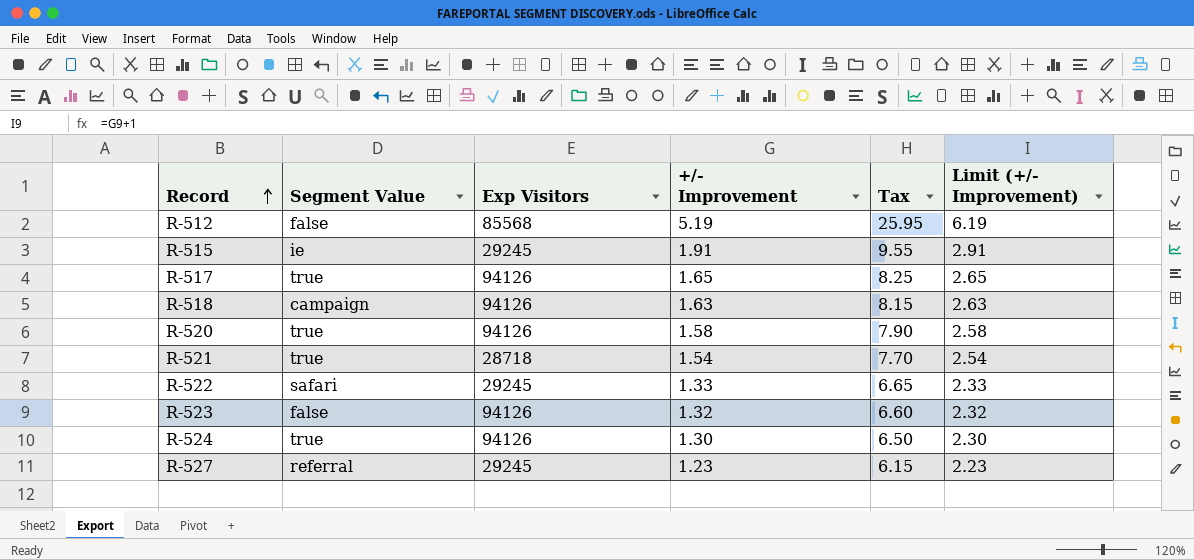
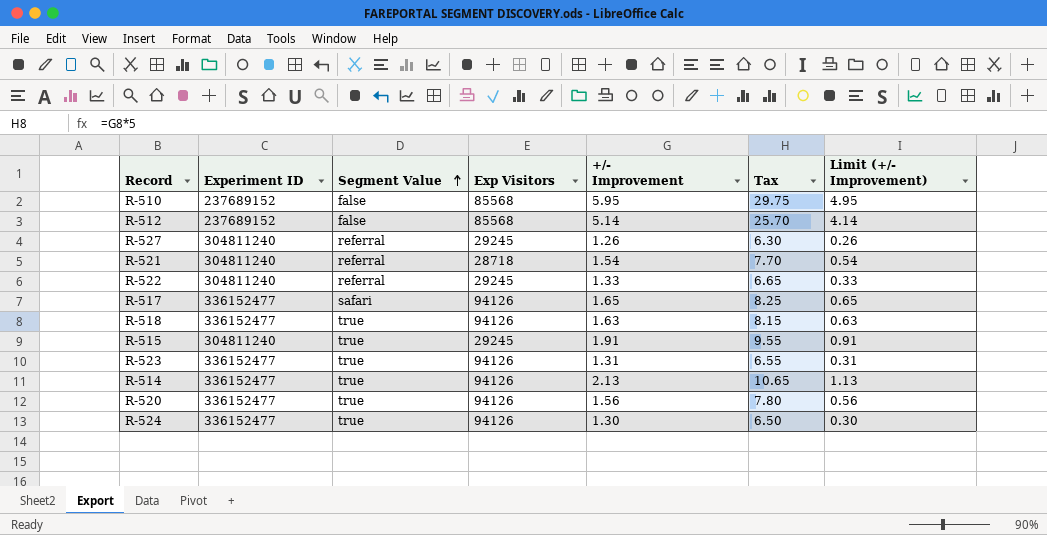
row order: Record ascending -> Segment Value ascending
column Experiment ID | position: none -> 2
column Limit (+/- Improvement) | formula: [+/- Improvement] + 1 -> [+/- Improvement] - 1
row R-510: none -> 237689152 | false | 85568 | 5.95 | 29.75 | 4.95
R-512 | +/- Improvement: 5.19 -> 5.14
R-512 | Tax: 25.95 -> 25.70
R-527 | +/- Improvement: 1.23 -> 1.26
R-527 | Tax: 6.15 -> 6.30
R-521 | Segment Value: true -> referral
R-522 | Segment Value: safari -> referral
R-517 | Segment Value: true -> safari
R-518 | Segment Value: campaign -> true
R-515 | Segment Value: ie -> true
R-523 | Segment Value: false -> true
R-523 | +/- Improvement: 1.32 -> 1.31
R-523 | Tax: 6.60 -> 6.55
row R-514: none -> 336152477 | true | 94126 | 2.13 | 10.65 | 1.13
R-520 | +/- Improvement: 1.58 -> 1.56
R-520 | Tax: 7.90 -> 7.80

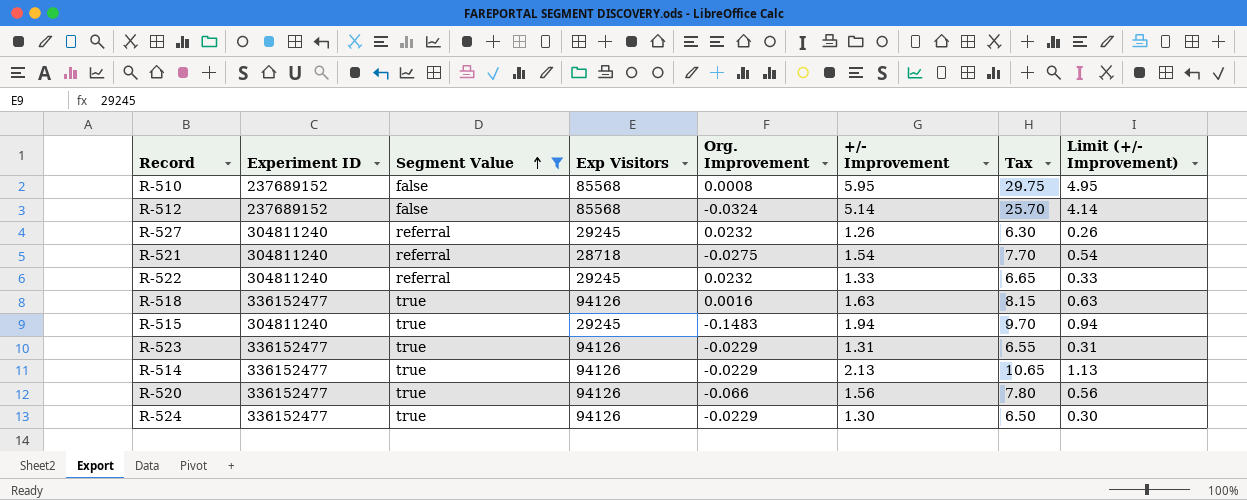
filter: none -> Segment Value != safari
column Org. Improvement | position: none -> 5
R-515 | +/- Improvement: 1.91 -> 1.94
R-515 | Tax: 9.55 -> 9.70
R-515 | Limit (+/- Improvement): 0.91 -> 0.94

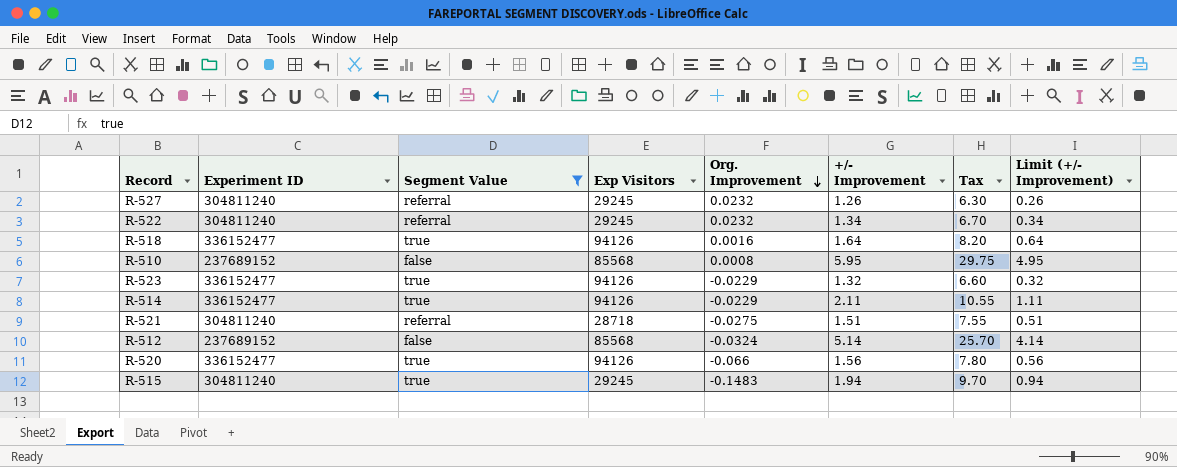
row order: Segment Value ascending -> Org. Improvement descending
row R-524: 336152477 | true | 94126 | -0.0229 | 1.30 | 6.50 | 0.30 -> none
R-522 | +/- Improvement: 1.33 -> 1.34
R-522 | Tax: 6.65 -> 6.70
R-522 | Limit (+/- Improvement): 0.33 -> 0.34
R-518 | +/- Improvement: 1.63 -> 1.64
R-518 | Tax: 8.15 -> 8.20
R-518 | Limit (+/- Improvement): 0.63 -> 0.64
R-523 | +/- Improvement: 1.31 -> 1.32
R-523 | Tax: 6.55 -> 6.60
R-523 | Limit (+/- Improvement): 0.31 -> 0.32
R-514 | +/- Improvement: 2.13 -> 2.11
R-514 | Tax: 10.65 -> 10.55
R-514 | Limit (+/- Improvement): 1.13 -> 1.11
R-521 | +/- Improvement: 1.54 -> 1.51
R-521 | Tax: 7.70 -> 7.55
R-521 | Limit (+/- Improvement): 0.54 -> 0.51

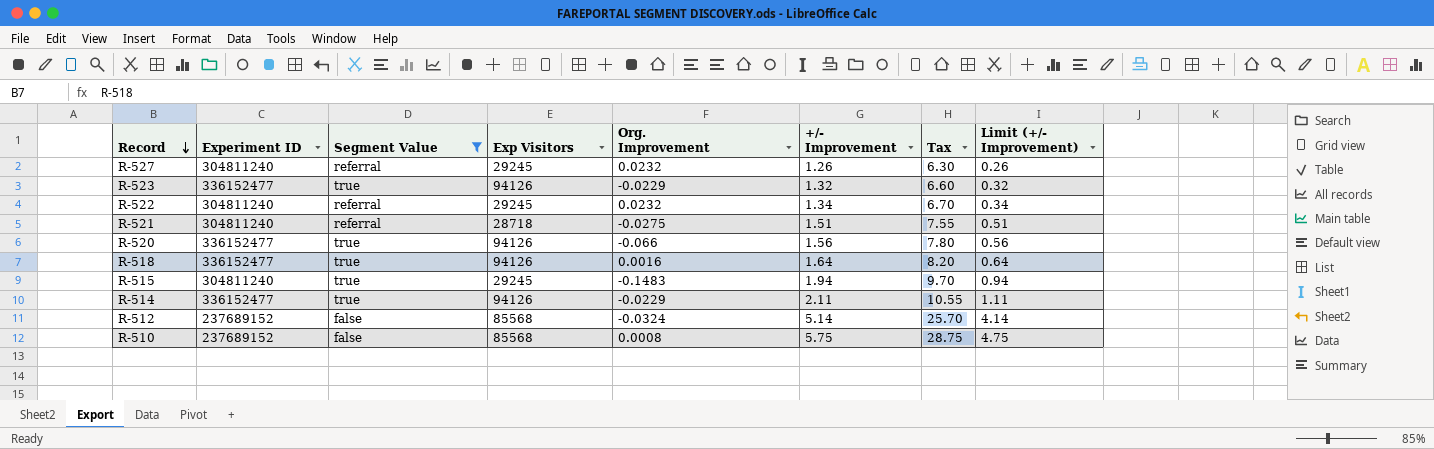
row order: Org. Improvement descending -> Record descending
R-510 | +/- Improvement: 5.95 -> 5.75
R-510 | Tax: 29.75 -> 28.75
R-510 | Limit (+/- Improvement): 4.95 -> 4.75

